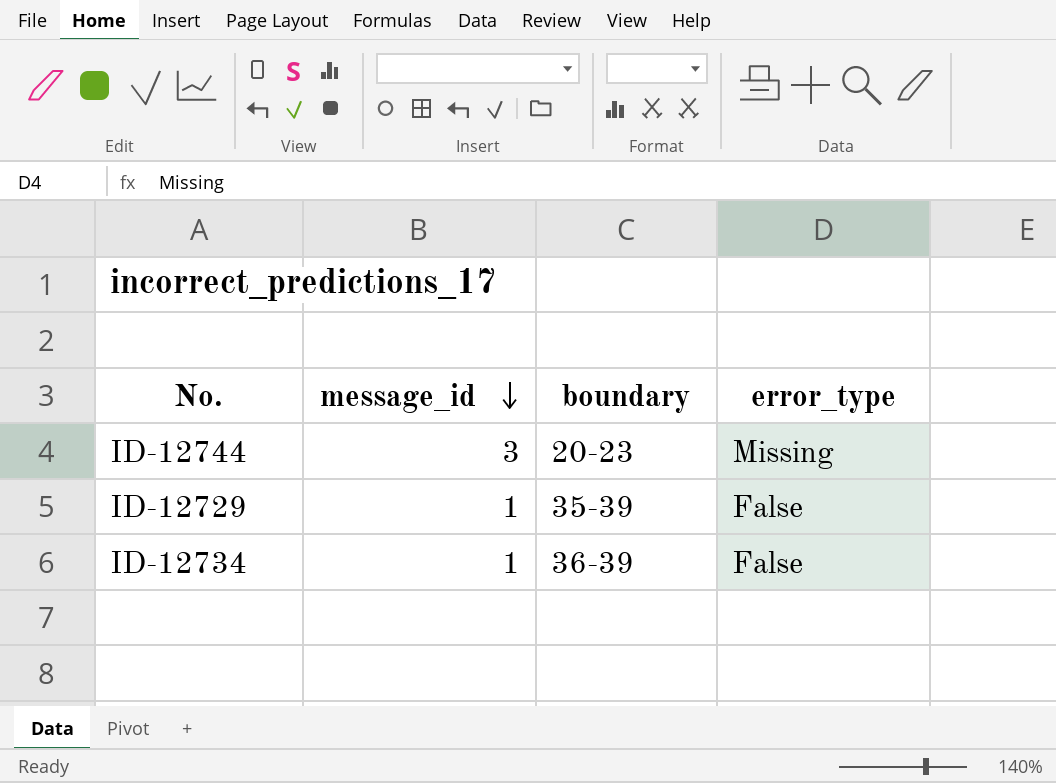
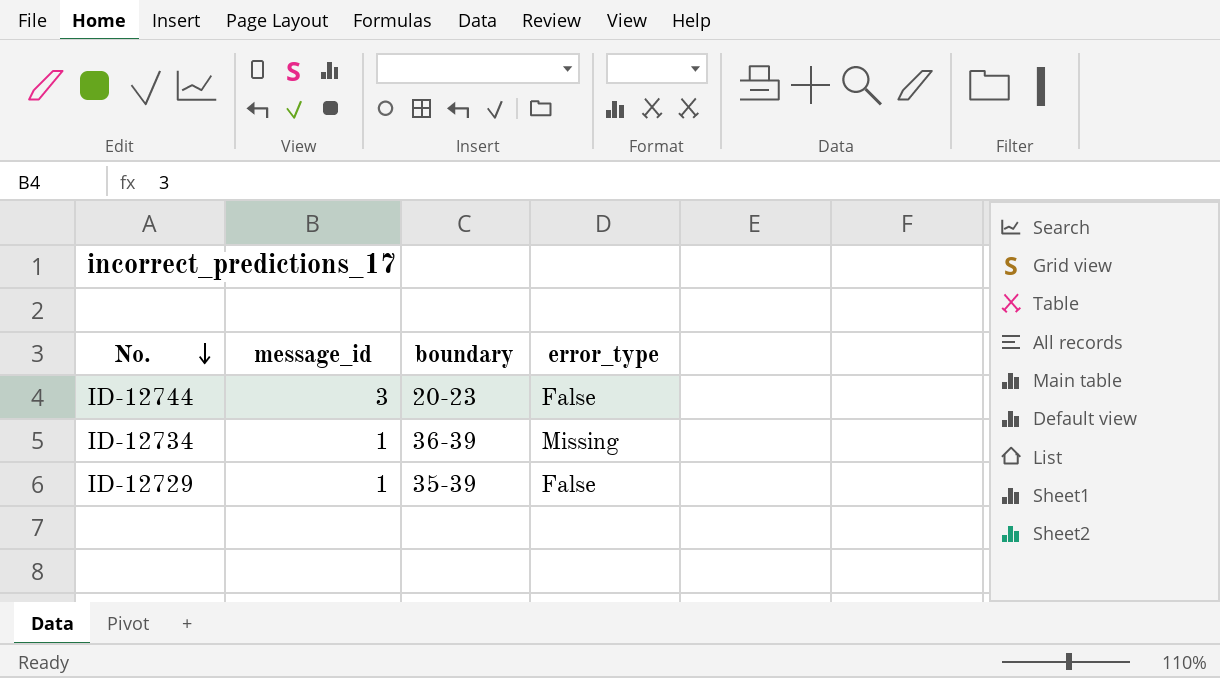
row order: message_id descending -> No. descending
ID-12744 | error_type: Missing -> False
ID-12734 | error_type: False -> Missing

